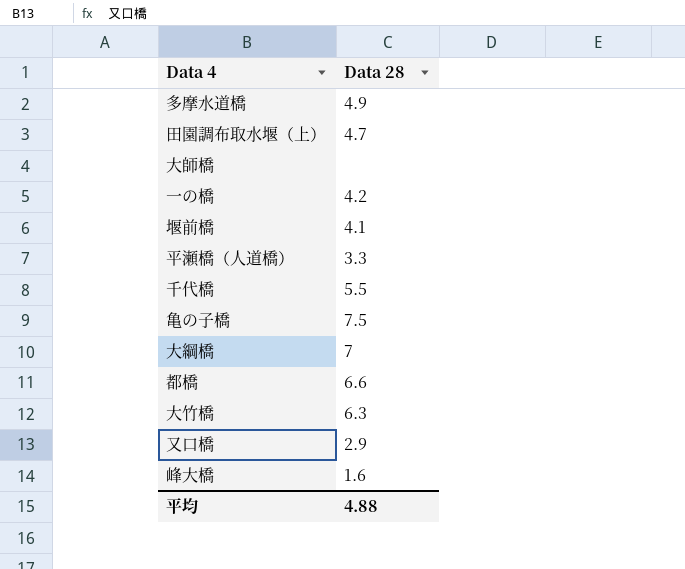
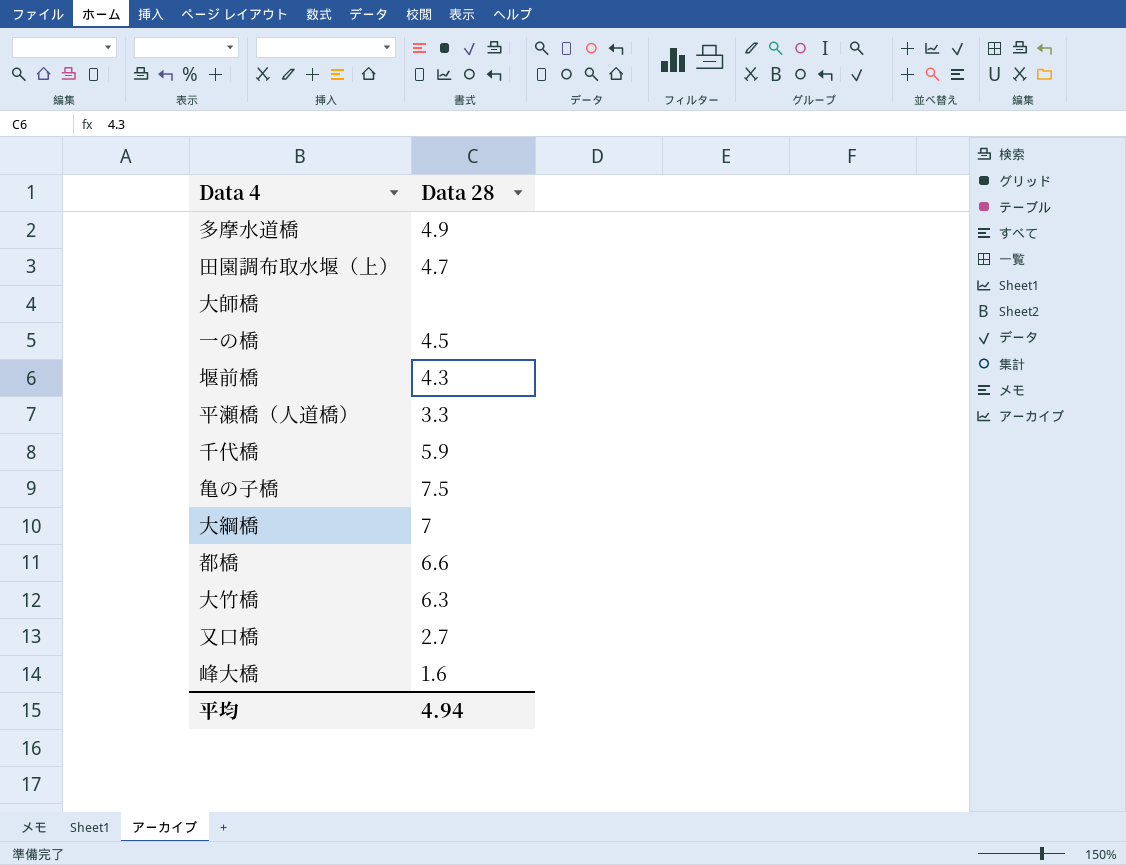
一の橋 | Data 28: 4.2 -> 4.5
堰前橋 | Data 28: 4.1 -> 4.3
千代橋 | Data 28: 5.5 -> 5.9
又口橋 | Data 28: 2.9 -> 2.7
平均 | Data 28: 4.88 -> 4.94

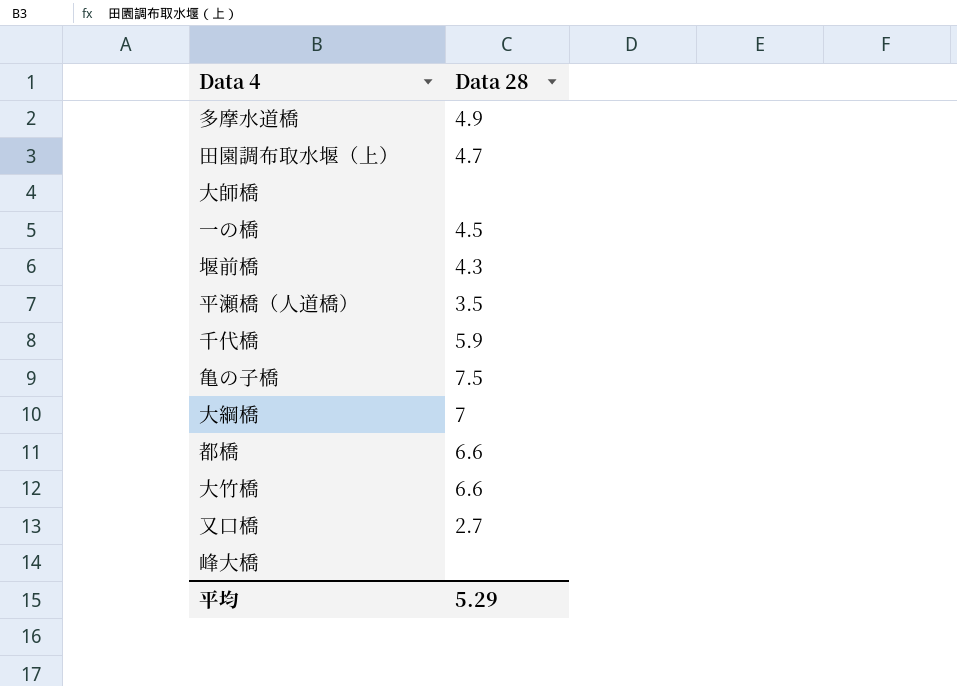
平瀬橋（人道橋） | Data 28: 3.3 -> 3.5
大竹橋 | Data 28: 6.3 -> 6.6
峰大橋 | Data 28: 1.6 -> none
平均 | Data 28: 4.94 -> 5.29

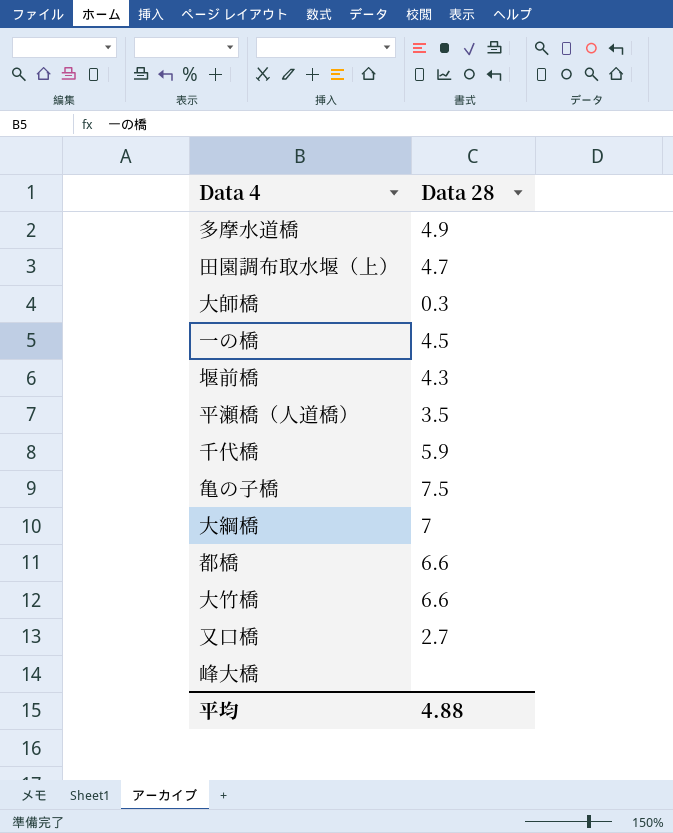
大師橋 | Data 28: none -> 0.3
平均 | Data 28: 5.29 -> 4.88

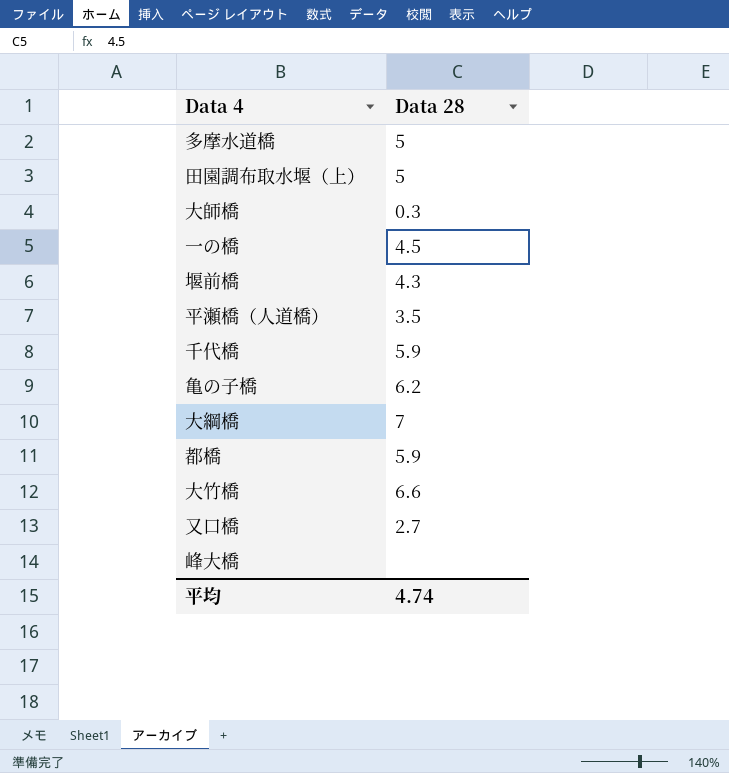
多摩水道橋 | Data 28: 4.9 -> 5
田園調布取水堰（上） | Data 28: 4.7 -> 5
亀の子橋 | Data 28: 7.5 -> 6.2
都橋 | Data 28: 6.6 -> 5.9
平均 | Data 28: 4.88 -> 4.74

